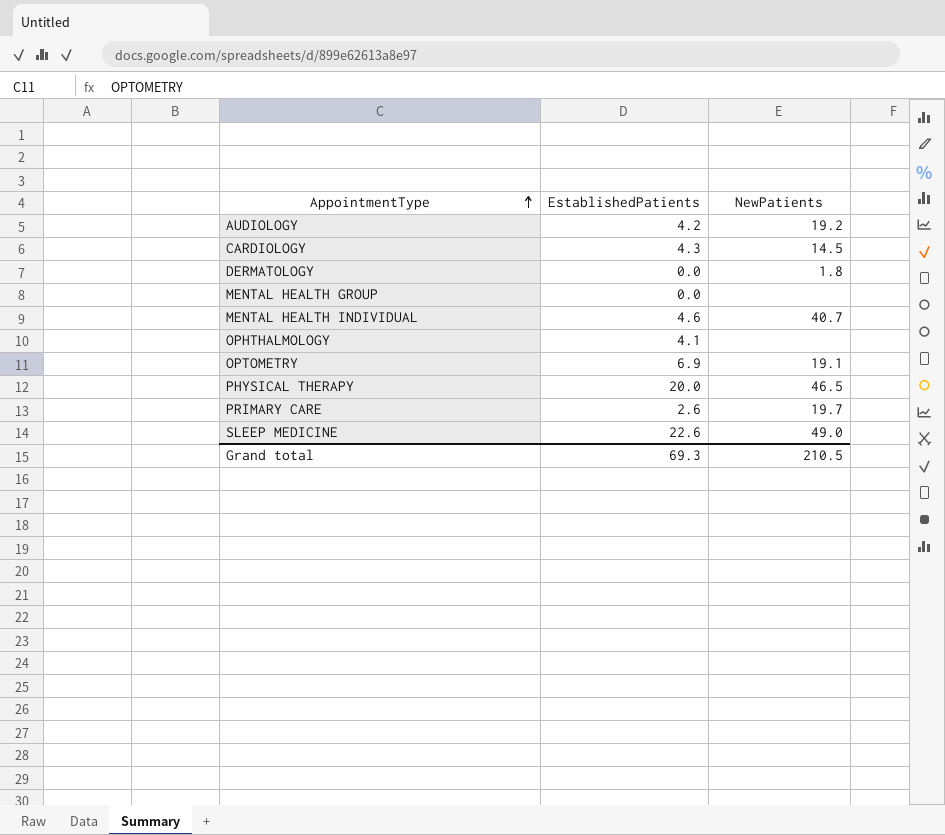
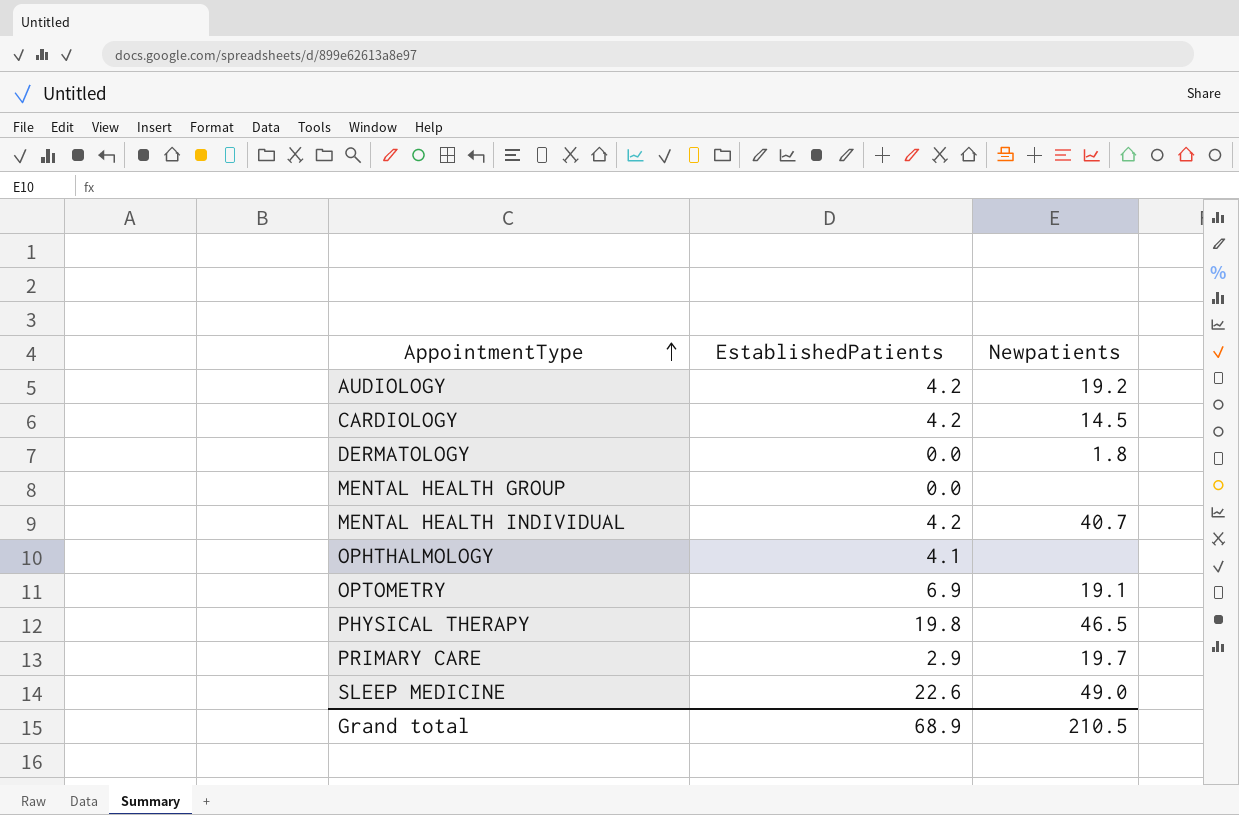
column name: NewPatients -> Newpatients
CARDIOLOGY | EstablishedPatients: 4.3 -> 4.2
MENTAL HEALTH INDIVIDUAL | EstablishedPatients: 4.6 -> 4.2
PHYSICAL THERAPY | EstablishedPatients: 20.0 -> 19.8
PRIMARY CARE | EstablishedPatients: 2.6 -> 2.9
Grand total | EstablishedPatients: 69.3 -> 68.9

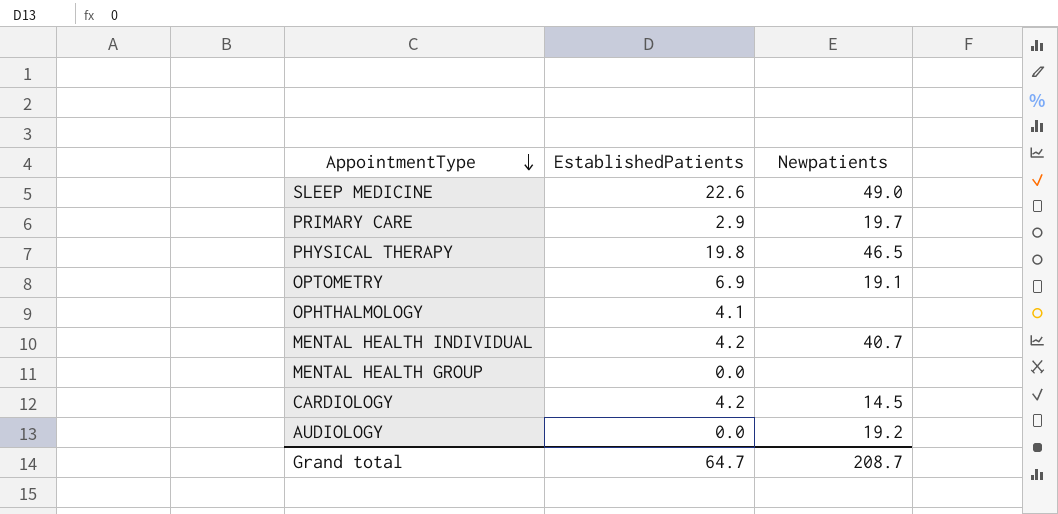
row order: AppointmentType ascending -> AppointmentType descending
row DERMATOLOGY: 0.0 | 1.8 -> none
AUDIOLOGY | EstablishedPatients: 4.2 -> 0.0
Grand total | EstablishedPatients: 68.9 -> 64.7
Grand total | Newpatients: 210.5 -> 208.7

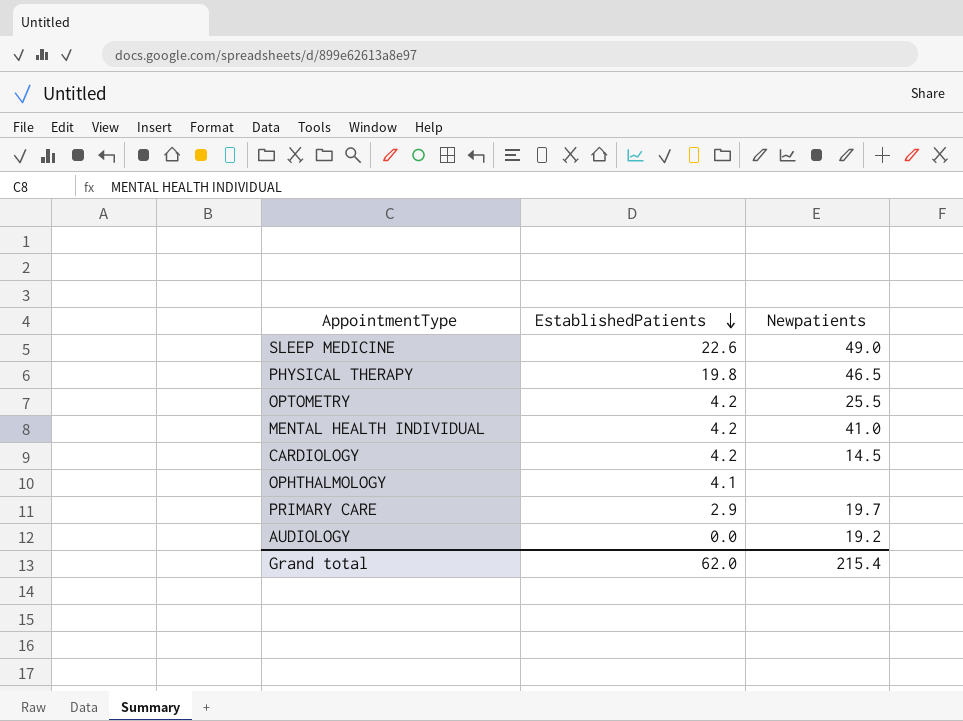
row order: AppointmentType descending -> EstablishedPatients descending
row MENTAL HEALTH GROUP: 0.0 | none -> none
OPTOMETRY | EstablishedPatients: 6.9 -> 4.2
OPTOMETRY | Newpatients: 19.1 -> 25.5
MENTAL HEALTH INDIVIDUAL | Newpatients: 40.7 -> 41.0
Grand total | EstablishedPatients: 64.7 -> 62.0
Grand total | Newpatients: 208.7 -> 215.4

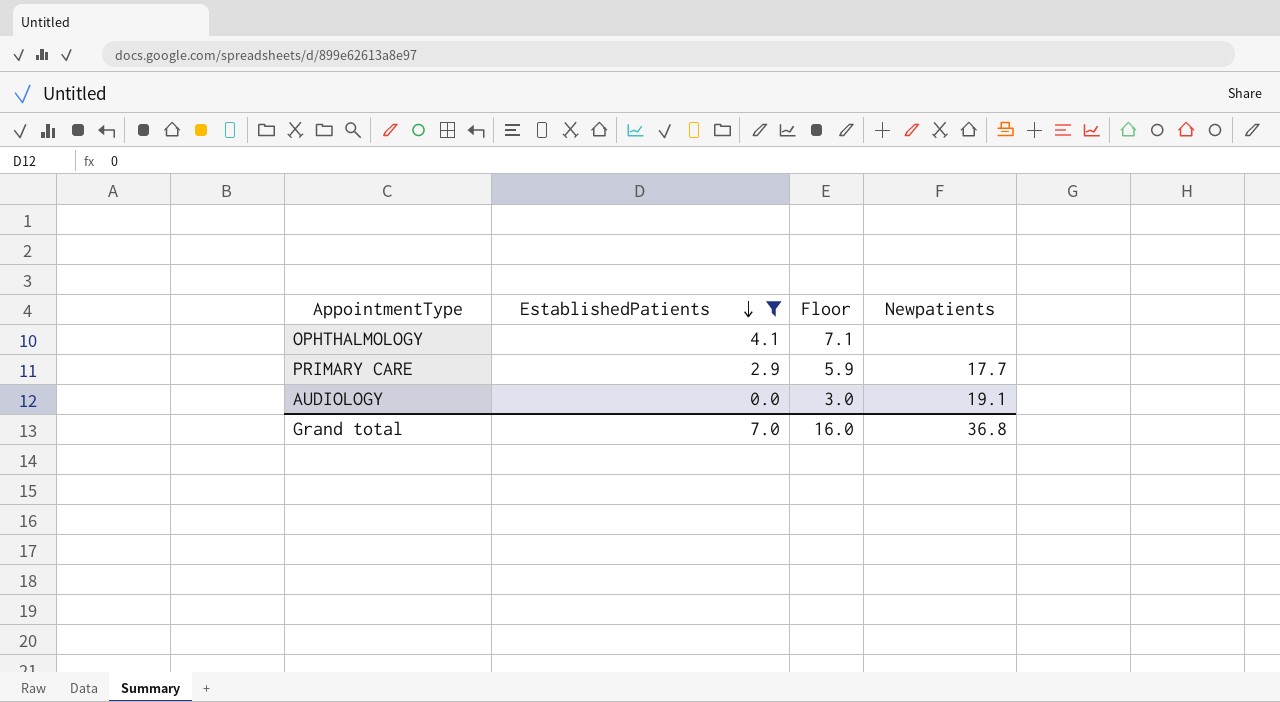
filter: none -> EstablishedPatients <= 4.1
column Floor | formula: none -> [EstablishedPatients] + 3
PRIMARY CARE | Newpatients: 19.7 -> 17.7
AUDIOLOGY | Newpatients: 19.2 -> 19.1
Grand total | EstablishedPatients: 62.0 -> 7.0
Grand total | Newpatients: 215.4 -> 36.8

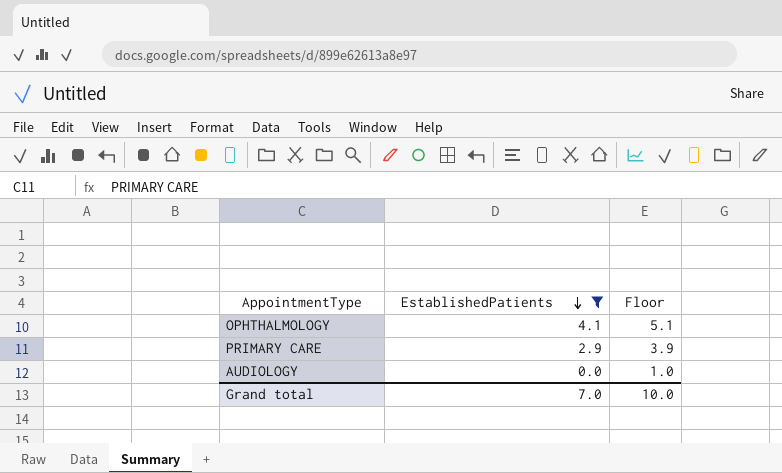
column Newpatients | position: 4 -> none
column Floor | formula: [EstablishedPatients] + 3 -> [EstablishedPatients] + 1
Grand total | Floor: 16.0 -> 10.0

